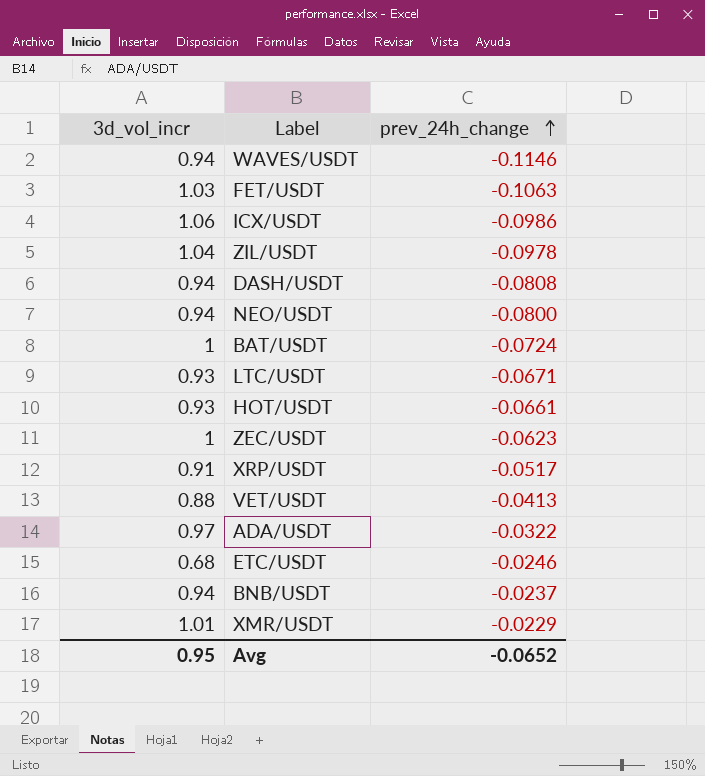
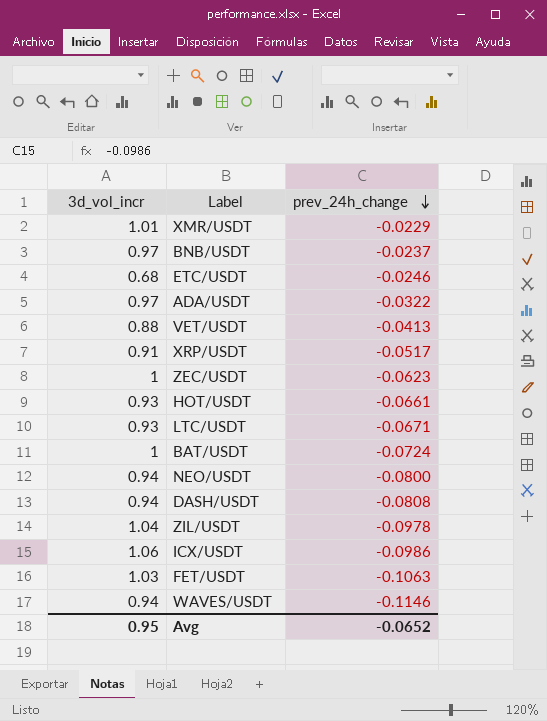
row order: prev_24h_change ascending -> prev_24h_change descending
BNB/USDT | 3d_vol_incr: 0.94 -> 0.97

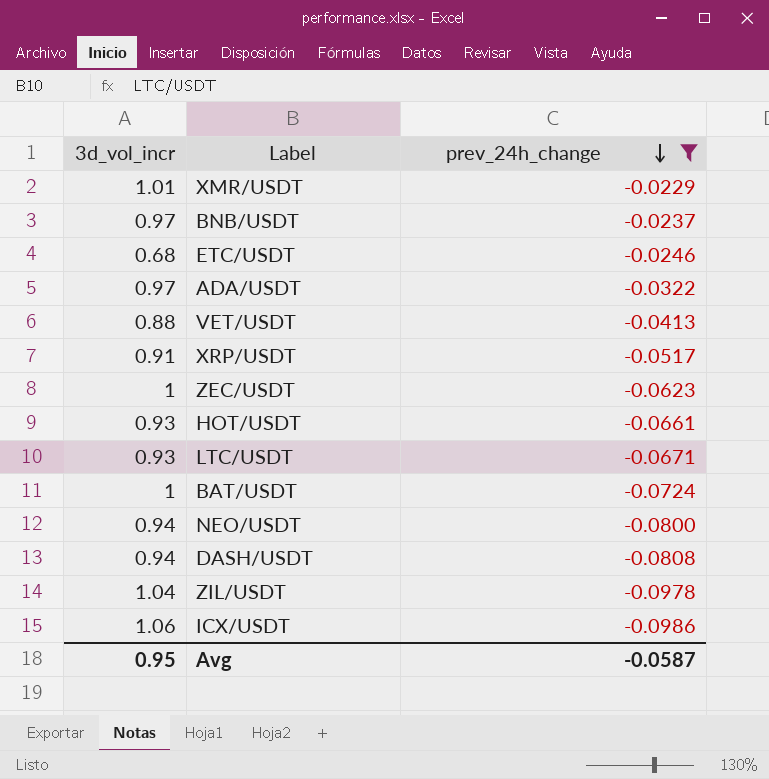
filter: none -> prev_24h_change >= -0.0986
Avg | prev_24h_change: -0.0652 -> -0.0587

